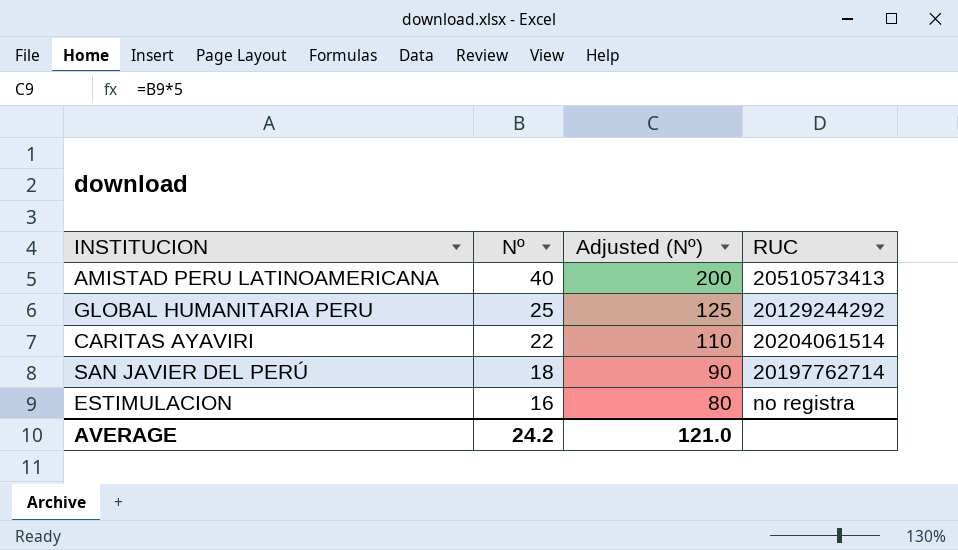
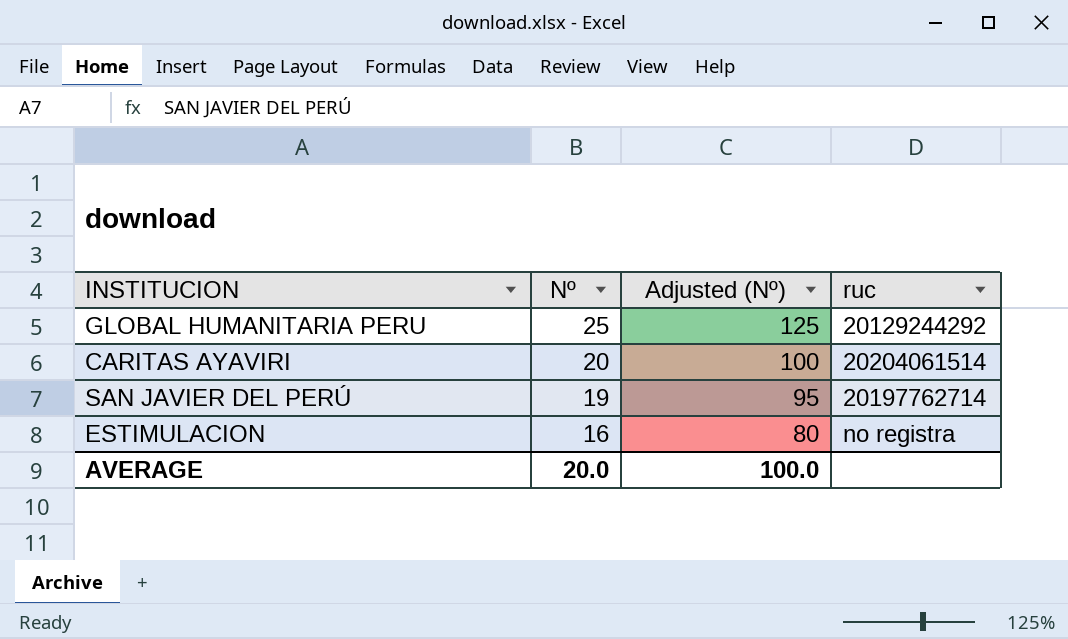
column name: RUC -> ruc
row AMISTAD PERU LATINOAMERICANA: 40 | 200 | 20510573413 -> none
CARITAS AYAVIRI | Nº: 22 -> 20
CARITAS AYAVIRI | Adjusted (Nº): 110 -> 100
SAN JAVIER DEL PERÚ | Nº: 18 -> 19
SAN JAVIER DEL PERÚ | Adjusted (Nº): 90 -> 95
AVERAGE | Nº: 24.2 -> 20.0
AVERAGE | Adjusted (Nº): 121.0 -> 100.0

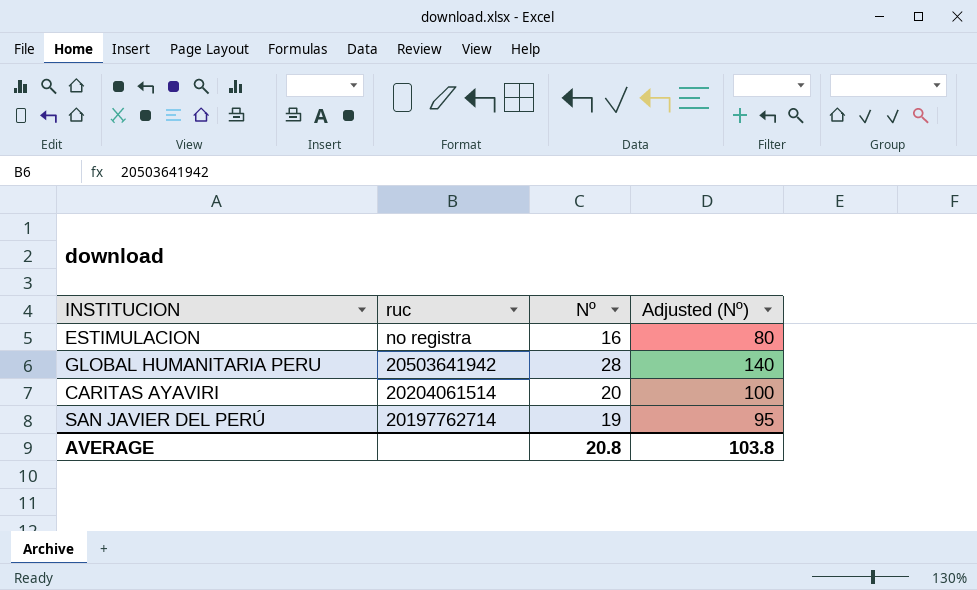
row order: Nº descending -> ruc descending
column ruc | position: 4 -> 2
GLOBAL HUMANITARIA PERU | ruc: 20129244292 -> 20503641942
GLOBAL HUMANITARIA PERU | Nº: 25 -> 28
GLOBAL HUMANITARIA PERU | Adjusted (Nº): 125 -> 140
AVERAGE | Nº: 20.0 -> 20.8
AVERAGE | Adjusted (Nº): 100.0 -> 103.8

